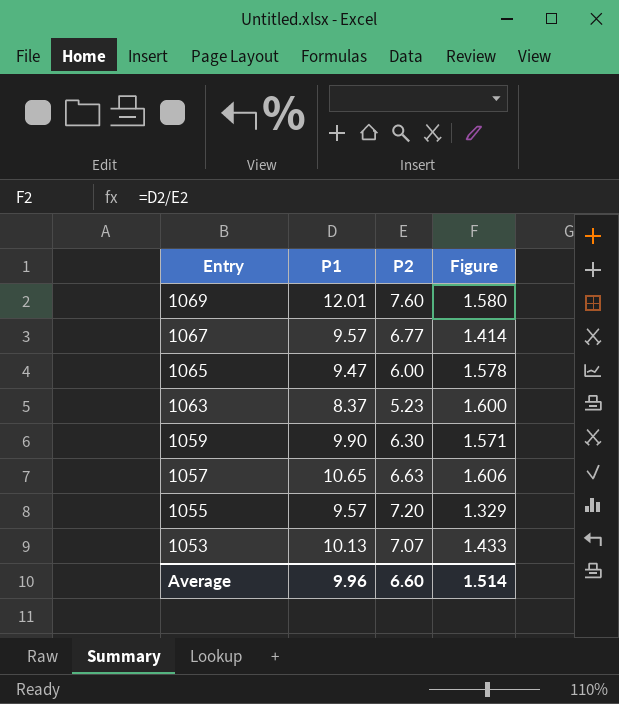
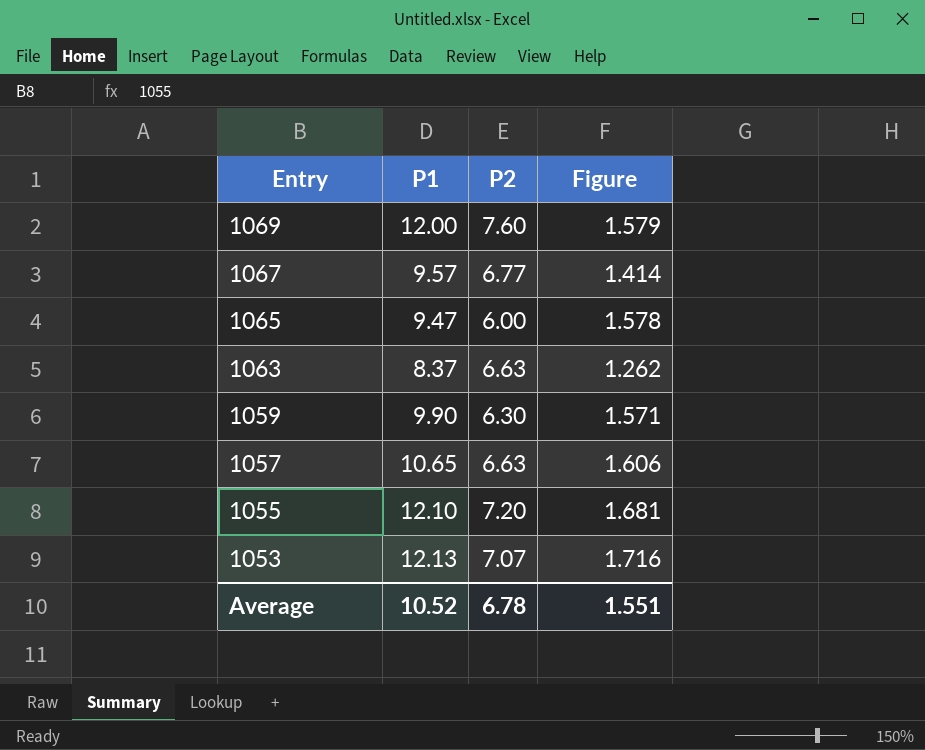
1069 | P1: 12.01 -> 12.00
1069 | Figure: 1.580 -> 1.579
1063 | P2: 5.23 -> 6.63
1063 | Figure: 1.600 -> 1.262
1055 | P1: 9.57 -> 12.10
1055 | Figure: 1.329 -> 1.681
1053 | P1: 10.13 -> 12.13
1053 | Figure: 1.433 -> 1.716
Average | P1: 9.96 -> 10.52
Average | P2: 6.60 -> 6.78
Average | Figure: 1.514 -> 1.551

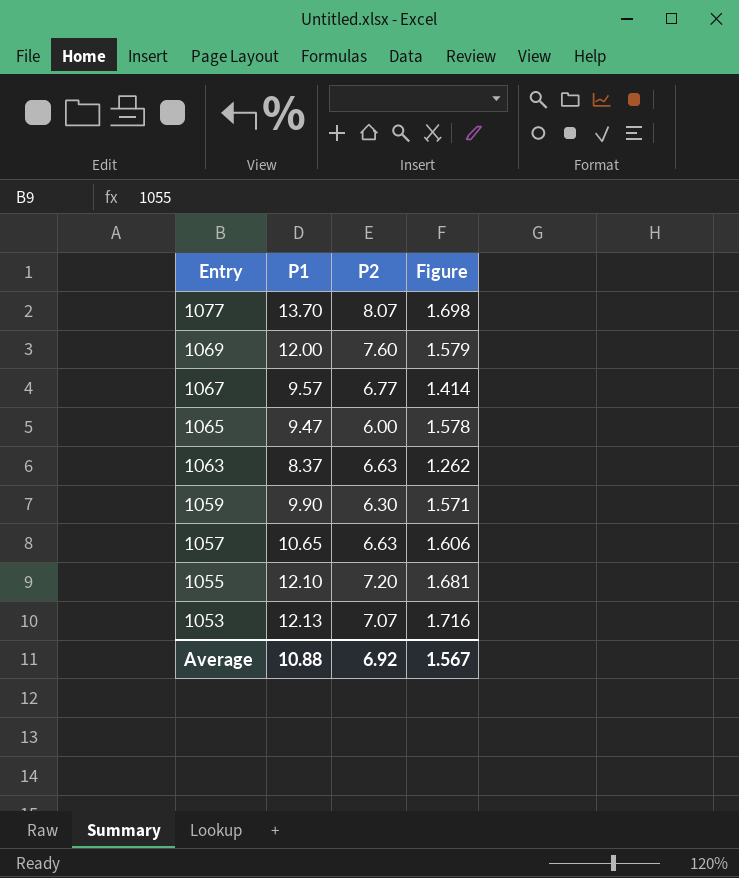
row 1077: none -> 13.70 | 8.07 | 1.698
Average | P1: 10.52 -> 10.88
Average | P2: 6.78 -> 6.92
Average | Figure: 1.551 -> 1.567

